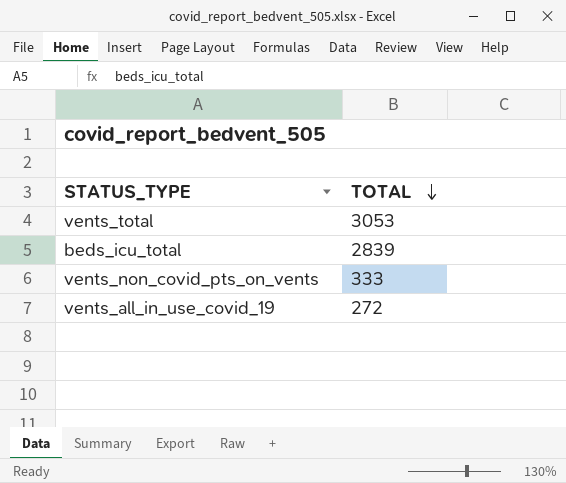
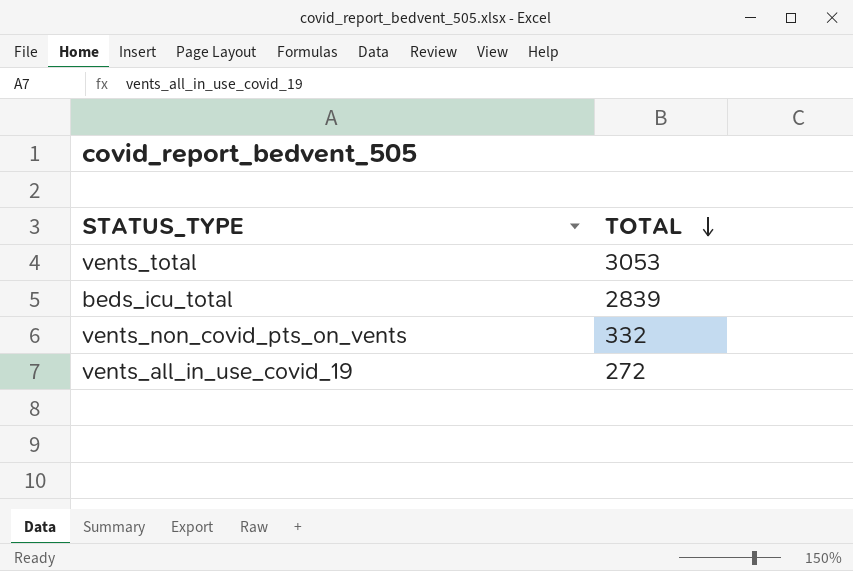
vents_non_covid_pts_on_vents | TOTAL: 333 -> 332

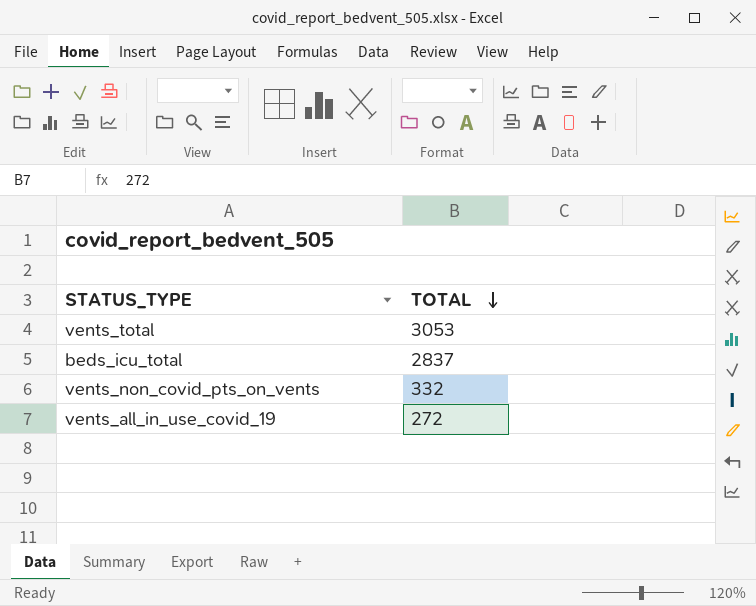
beds_icu_total | TOTAL: 2839 -> 2837

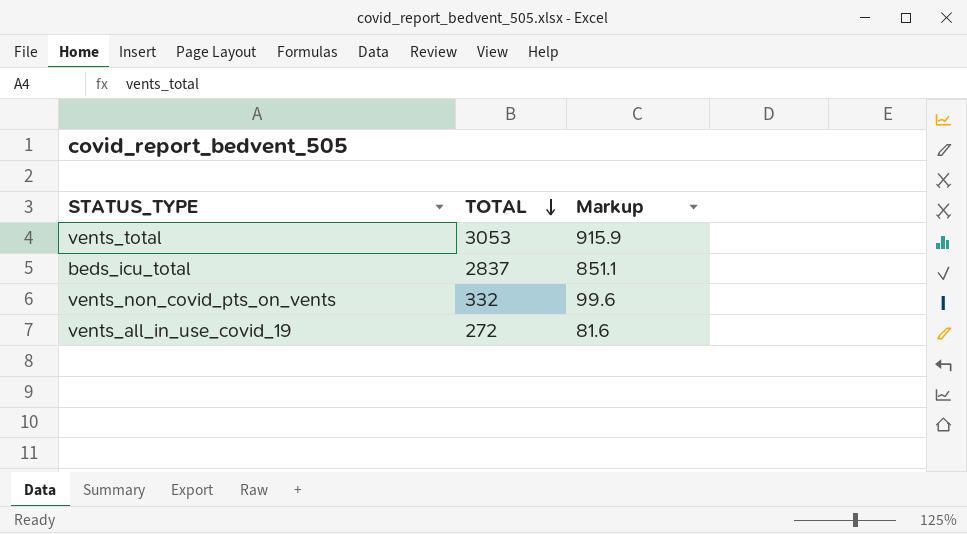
column Markup | formula: none -> [TOTAL] * 0.3

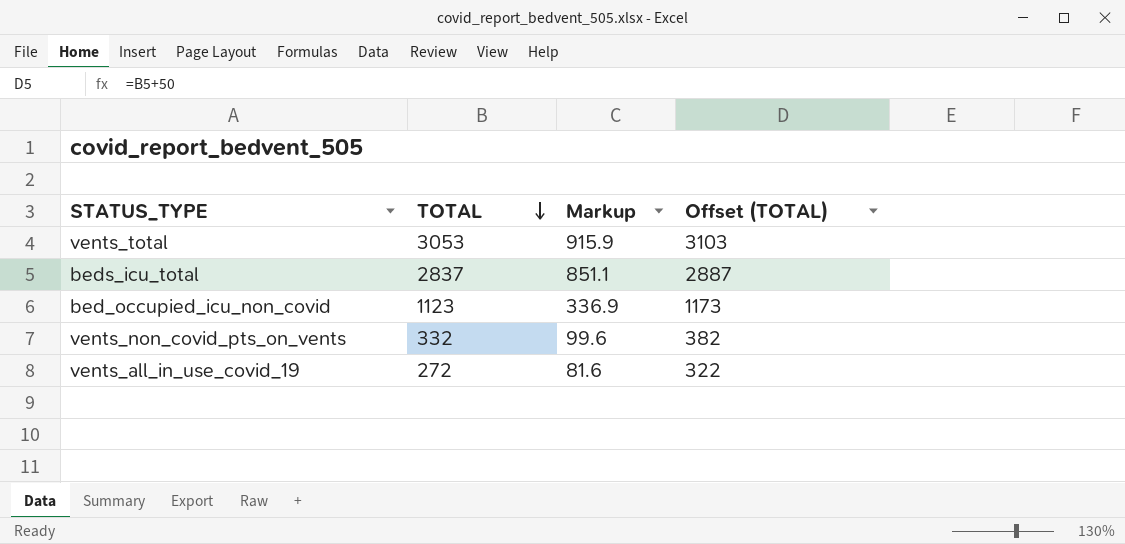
column Offset (TOTAL) | formula: none -> [TOTAL] + 50
row bed_occupied_icu_non_covid: none -> 1123 | 336.9 | 1173

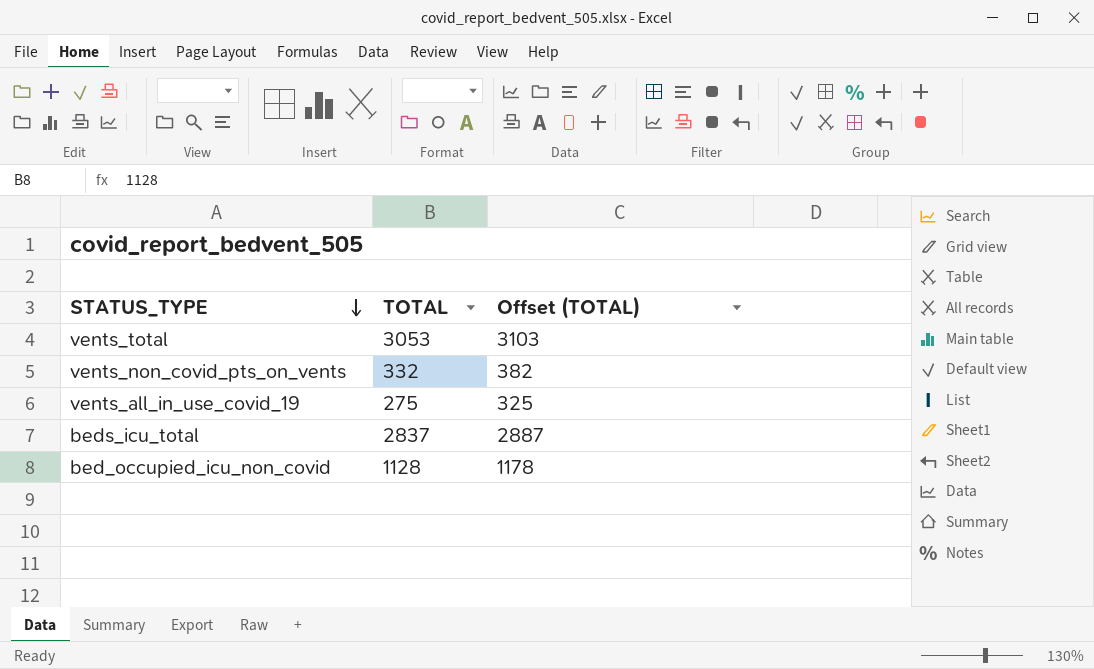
row order: TOTAL descending -> STATUS_TYPE descending
column Markup | formula: [TOTAL] * 0.3 -> none
vents_all_in_use_covid_19 | TOTAL: 272 -> 275
vents_all_in_use_covid_19 | Offset (TOTAL): 322 -> 325
bed_occupied_icu_non_covid | TOTAL: 1123 -> 1128
bed_occupied_icu_non_covid | Offset (TOTAL): 1173 -> 1178

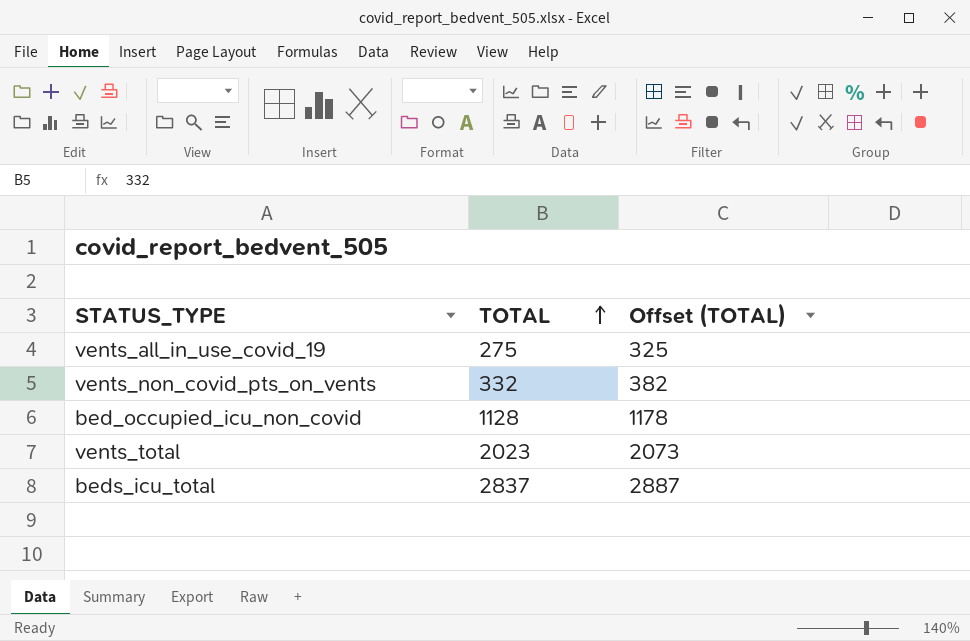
row order: STATUS_TYPE descending -> TOTAL ascending
vents_total | TOTAL: 3053 -> 2023
vents_total | Offset (TOTAL): 3103 -> 2073

